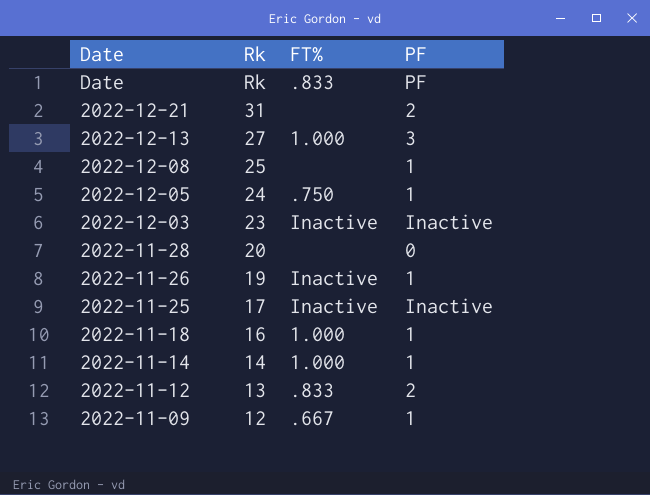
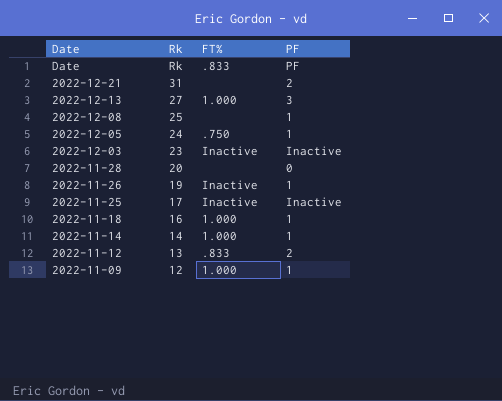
2022-11-09 | FT%: .667 -> 1.000

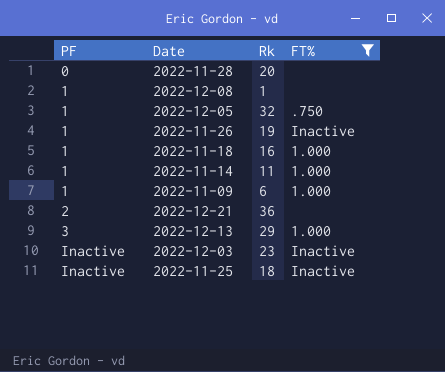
filter: none -> FT% != .833
row order: Date descending -> PF ascending
column PF | position: 4 -> 1
2022-12-08 | Rk: 25 -> 1
2022-12-05 | Rk: 24 -> 32
2022-11-14 | Rk: 14 -> 11
2022-11-09 | Rk: 12 -> 6
2022-12-21 | Rk: 31 -> 36
2022-12-13 | Rk: 27 -> 29
2022-11-25 | Rk: 17 -> 18

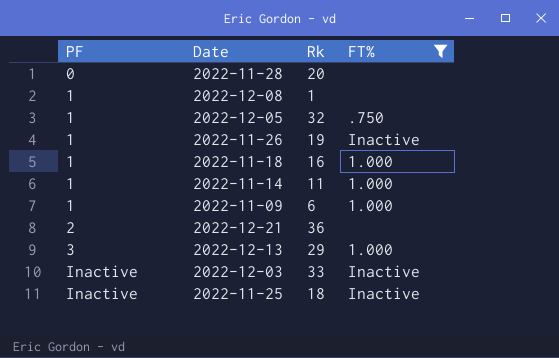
2022-12-03 | Rk: 23 -> 33

